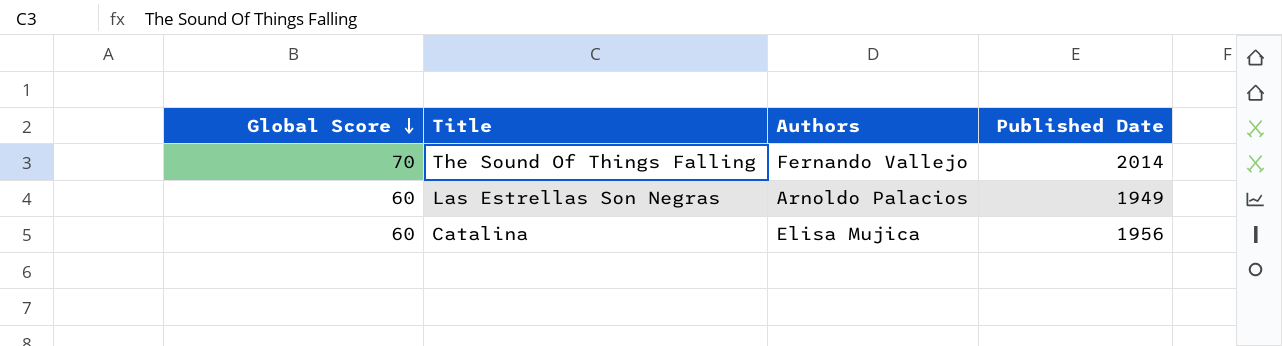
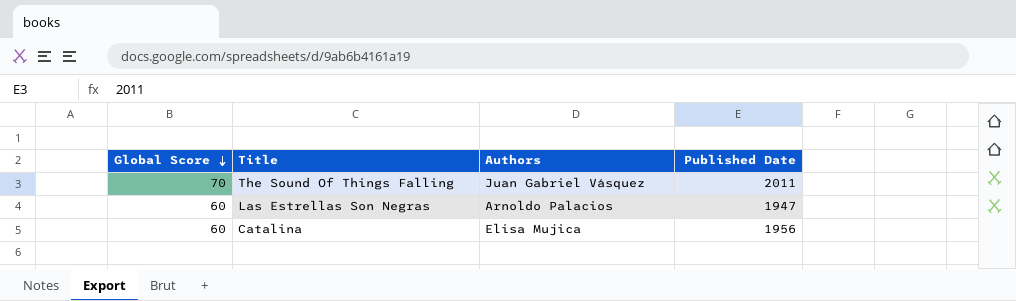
The Sound Of Things Falling | Authors: Fernando Vallejo -> Juan Gabriel Vásquez
The Sound Of Things Falling | Published Date: 2014 -> 2011
Las Estrellas Son Negras | Published Date: 1949 -> 1947

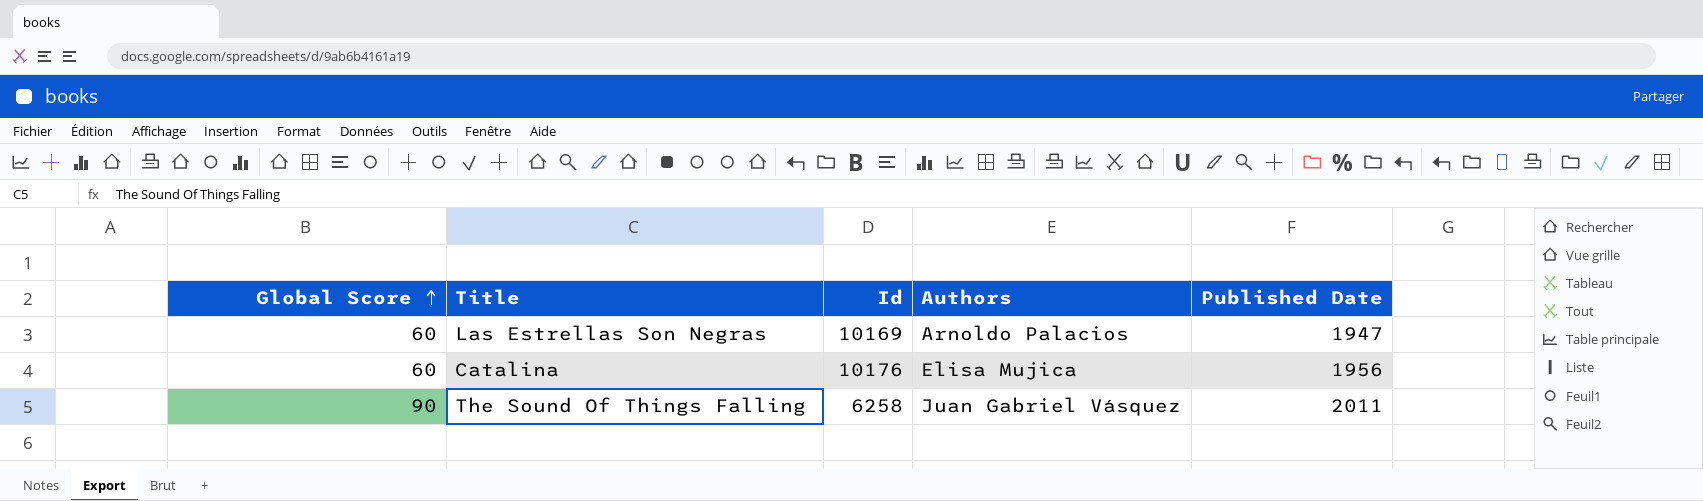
row order: Global Score descending -> Global Score ascending
column Id | position: none -> 3
The Sound Of Things Falling | Global Score: 70 -> 90

